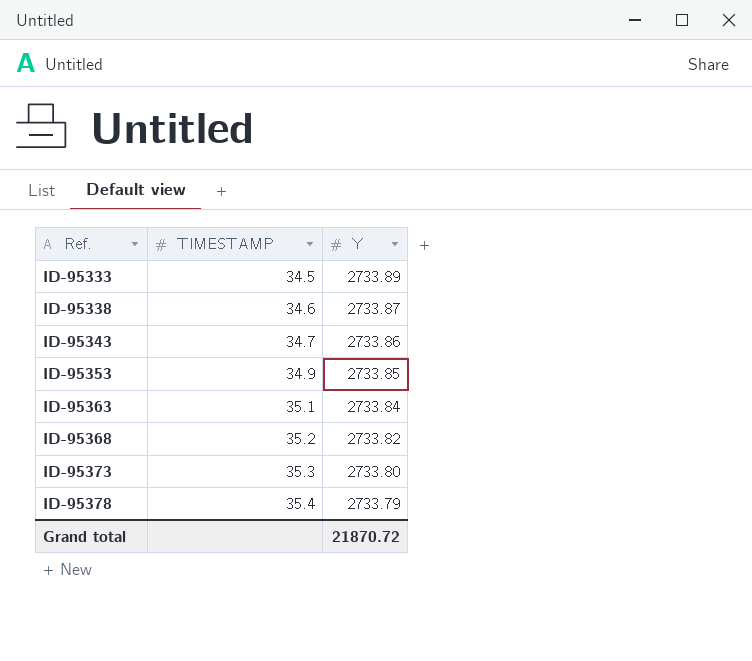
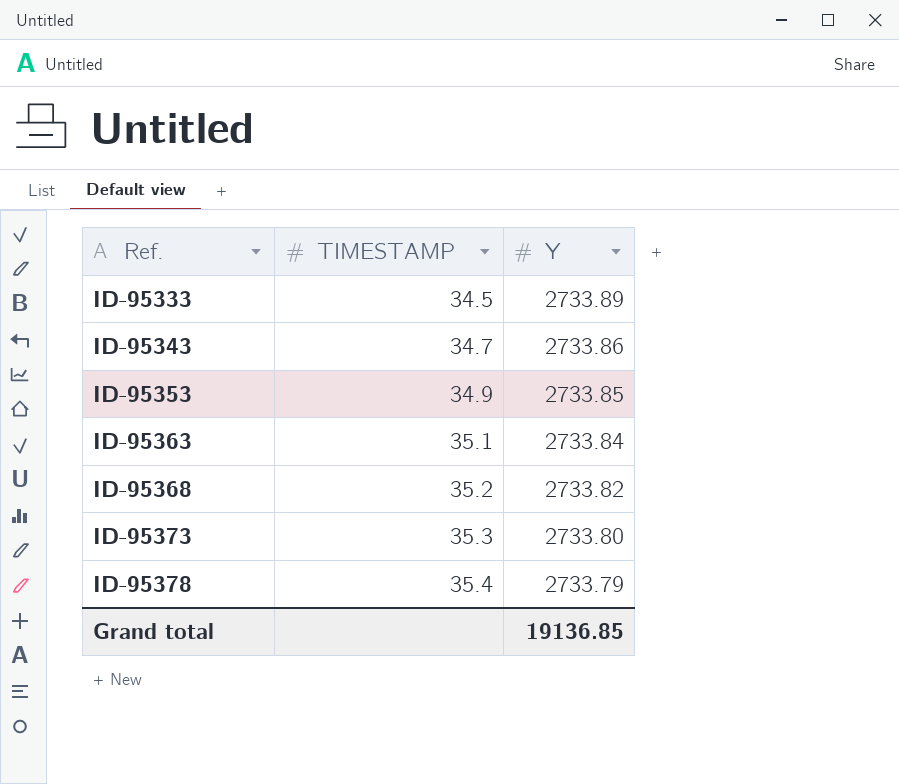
row ID-95338: 34.6 | 2733.87 -> none
Grand total | Y: 21870.72 -> 19136.85

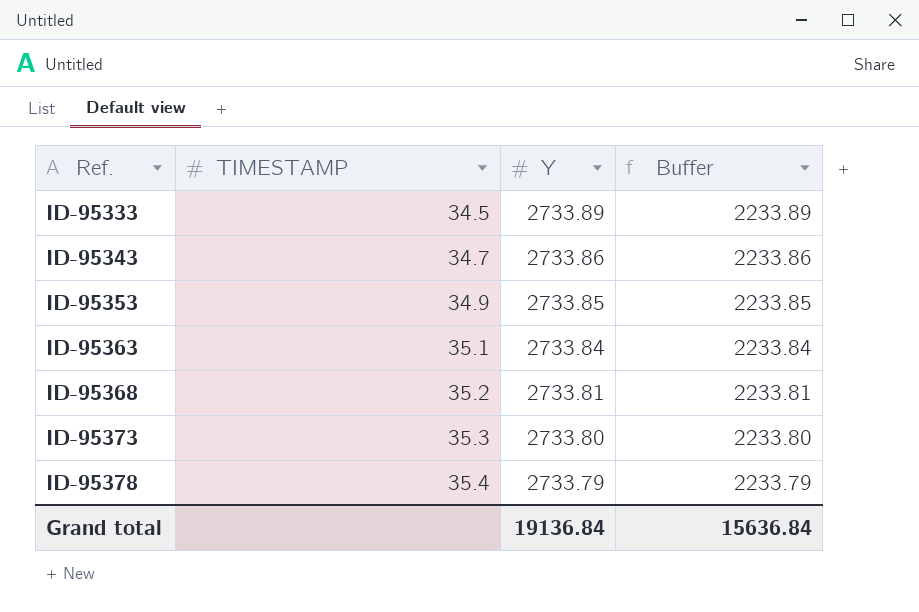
column Buffer | formula: none -> [Y] - 500
ID-95368 | Y: 2733.82 -> 2733.81
Grand total | Y: 19136.85 -> 19136.84

